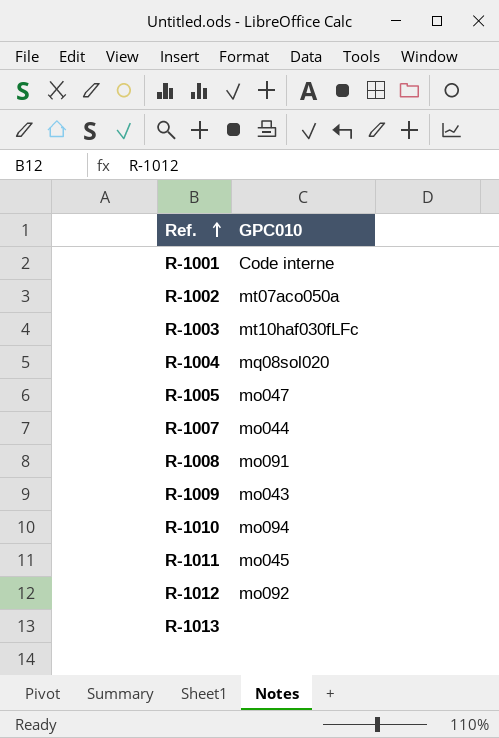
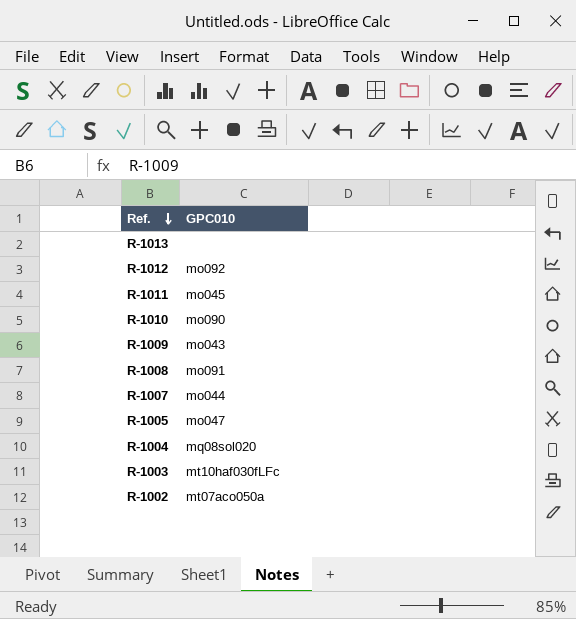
row order: Ref. ascending -> Ref. descending
row R-1001: Code interne -> none
R-1010 | GPC010: mo094 -> mo090

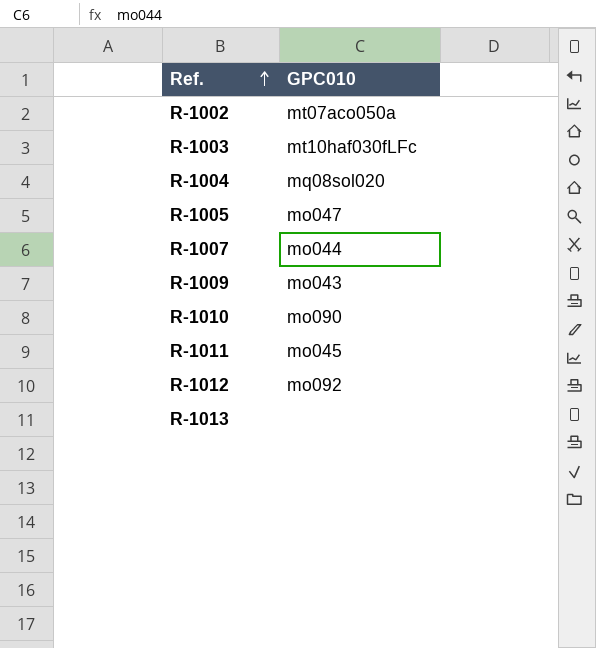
row order: Ref. descending -> Ref. ascending
row R-1008: mo091 -> none

